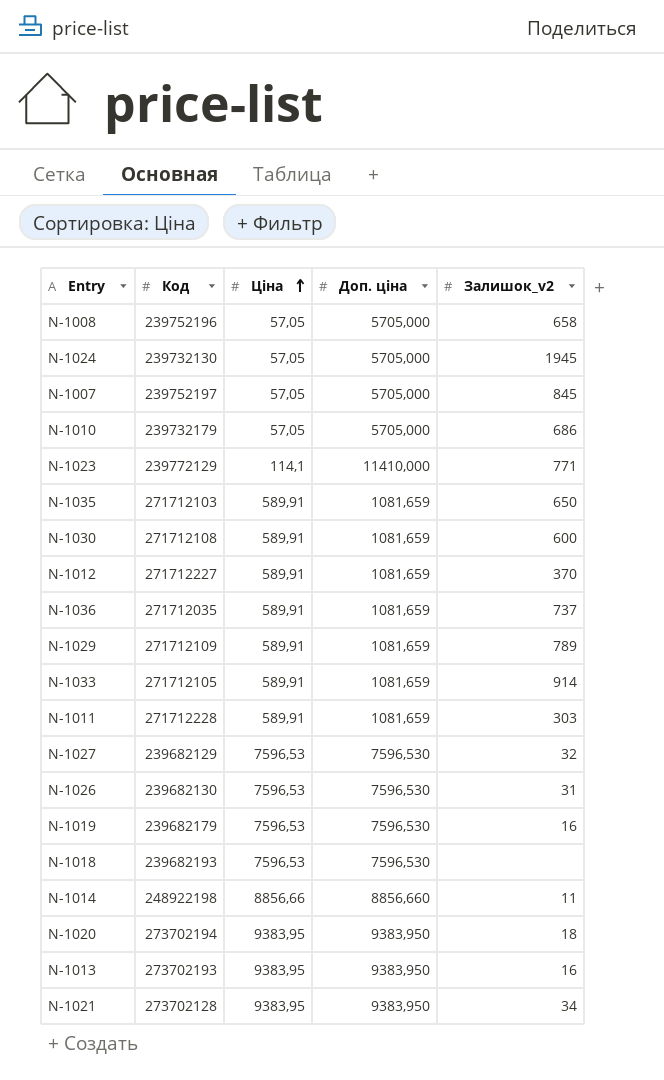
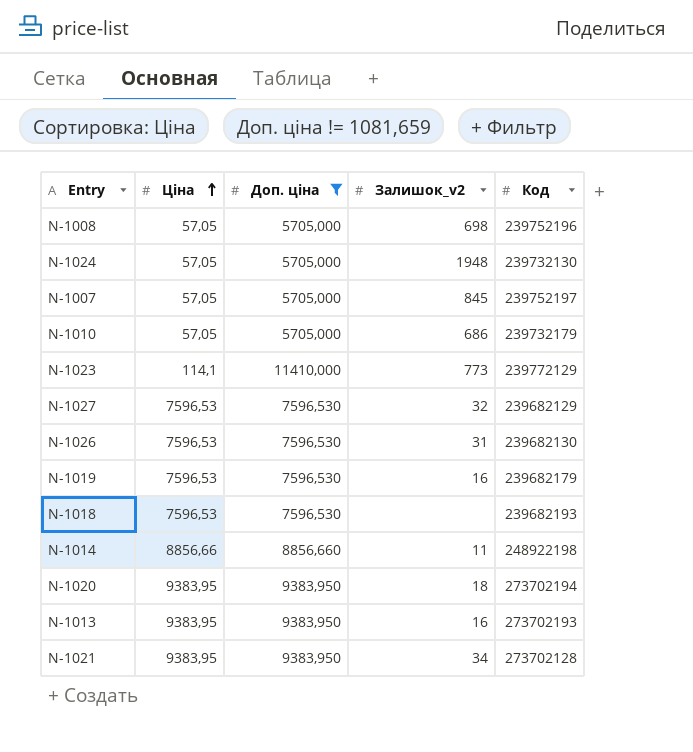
filter: none -> Доп. ціна != 1081,659
column Код | position: 2 -> 5
N-1008 | Залишок_v2: 658 -> 698
N-1024 | Залишок_v2: 1945 -> 1948
N-1023 | Залишок_v2: 771 -> 773

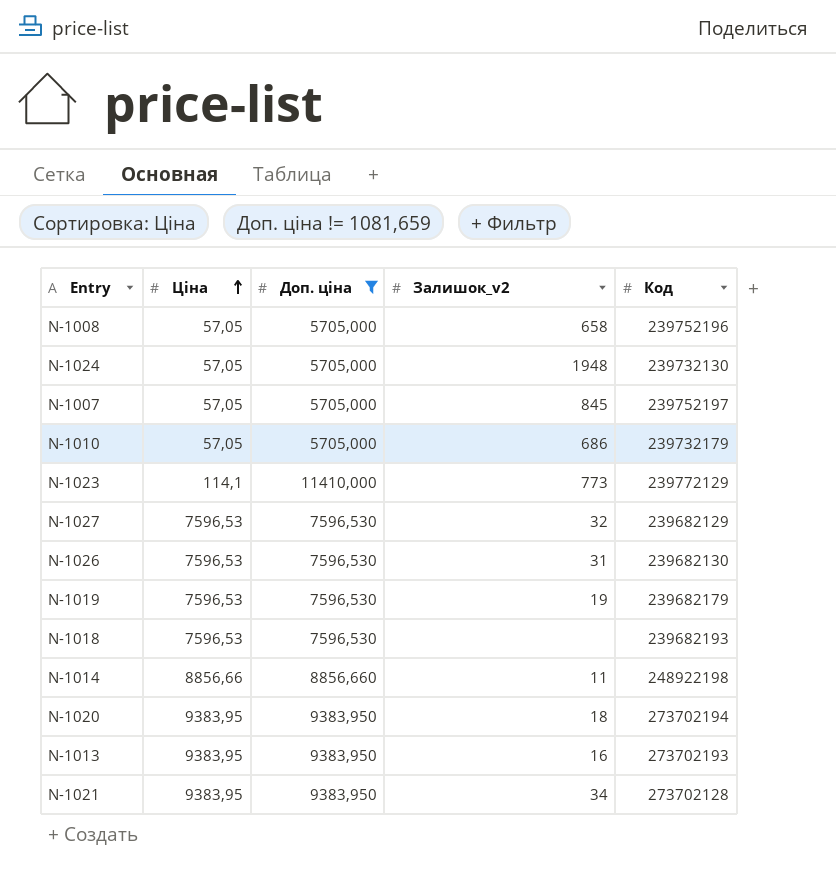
N-1008 | Залишок_v2: 698 -> 658
N-1019 | Залишок_v2: 16 -> 19

